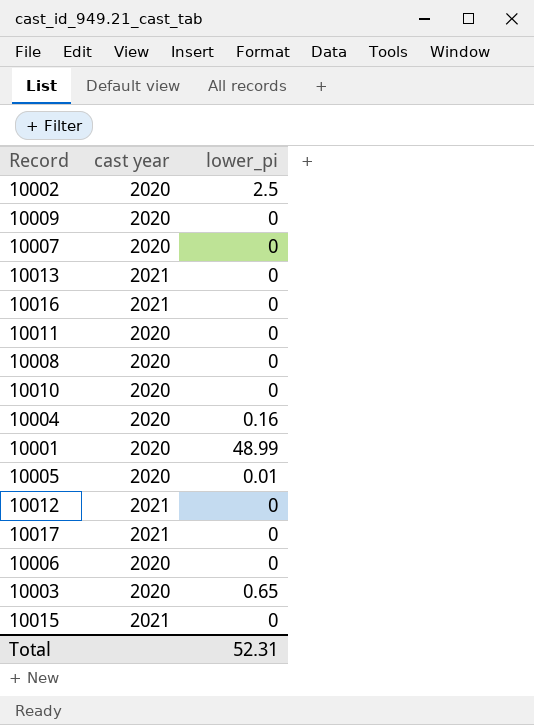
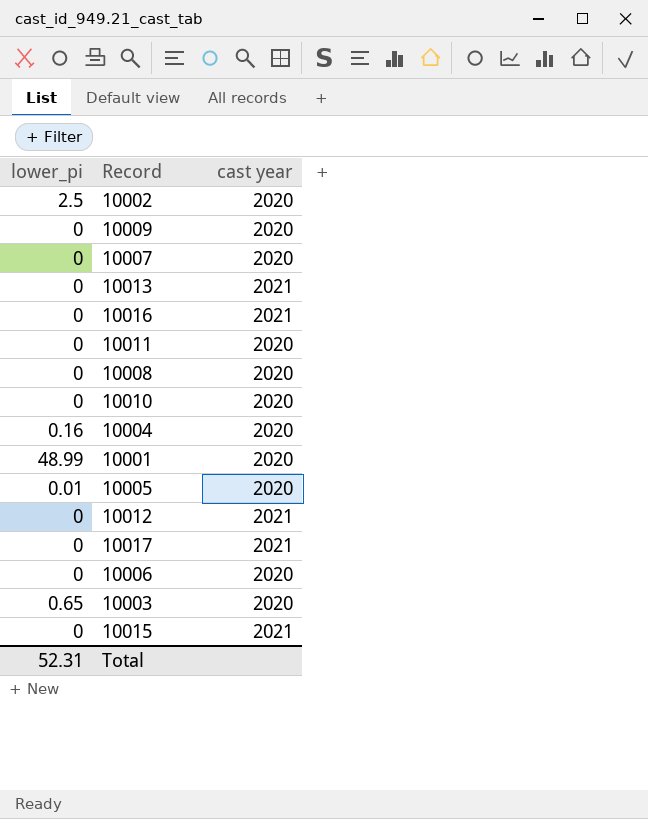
column lower_pi | position: 3 -> 1

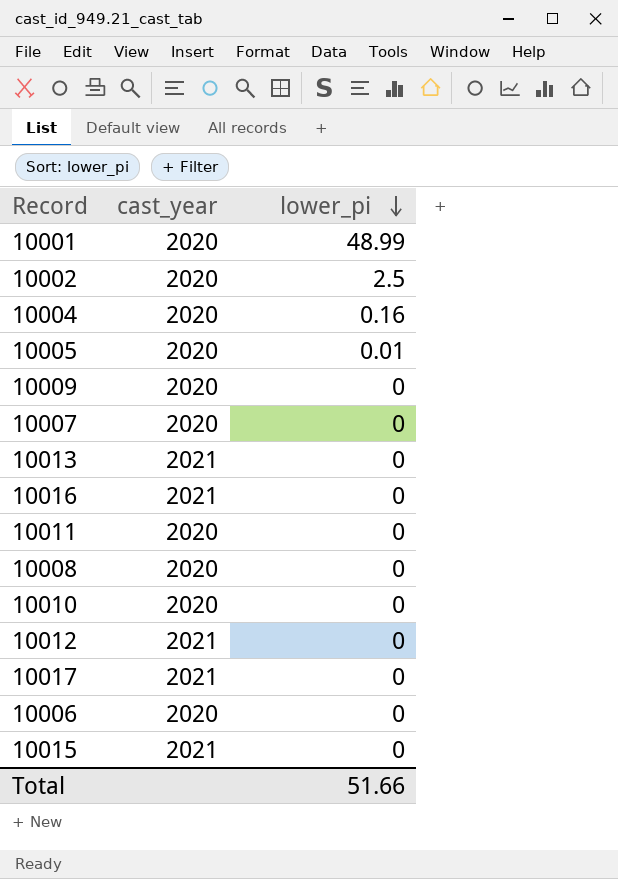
row order: none -> lower_pi descending
column name: cast year -> cast_year
column lower_pi | position: 1 -> 3
row 10003: 0.65 | 2020 -> none
Total | lower_pi: 52.31 -> 51.66

